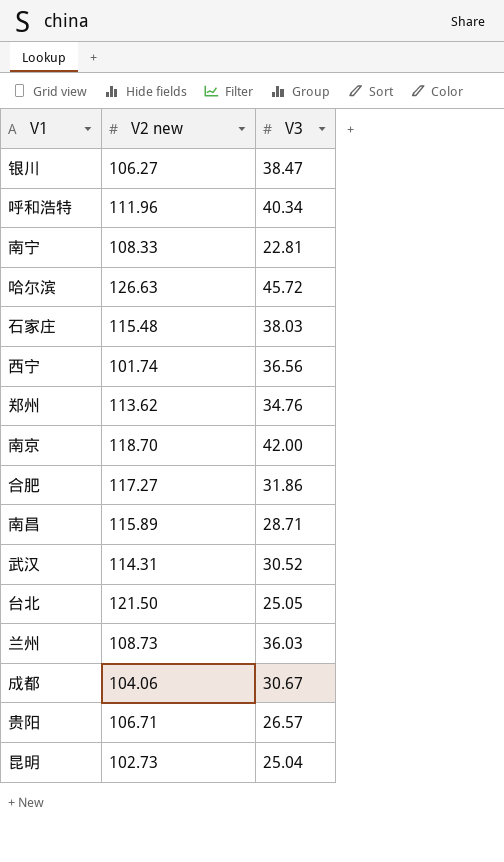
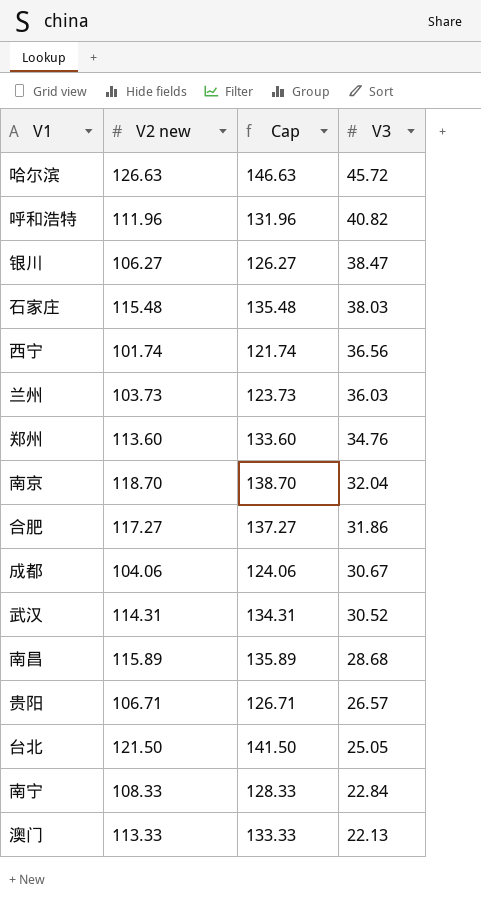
row order: none -> V3 descending
column Cap | formula: none -> [V2 new] + 20
row 昆明: 102.73 | 25.04 -> none
呼和浩特 | V3: 40.34 -> 40.82
兰州 | V2 new: 108.73 -> 103.73
郑州 | V2 new: 113.62 -> 113.60
南京 | V3: 42.00 -> 32.04
南昌 | V3: 28.71 -> 28.68
南宁 | V3: 22.81 -> 22.84
row 澳门: none -> 113.33 | 133.33 | 22.13

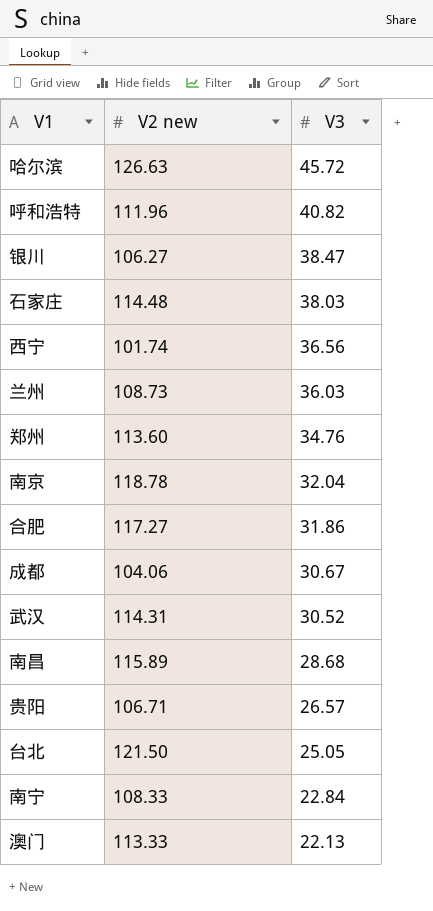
column Cap | formula: [V2 new] + 20 -> none
石家庄 | V2 new: 115.48 -> 114.48
兰州 | V2 new: 103.73 -> 108.73
南京 | V2 new: 118.70 -> 118.78

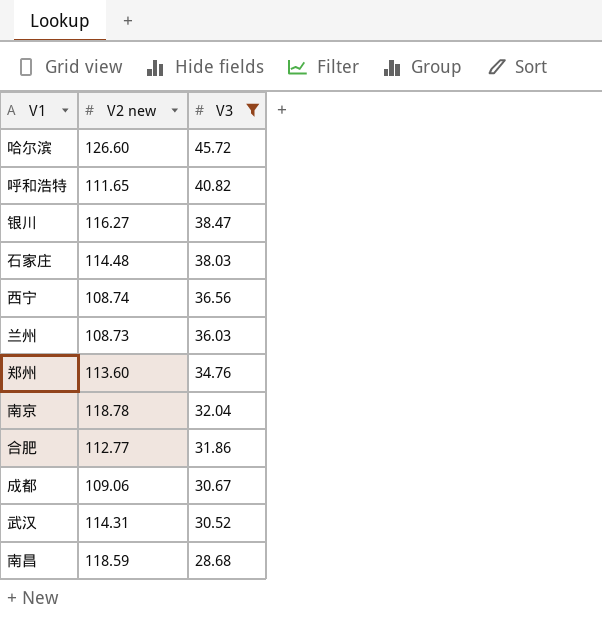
filter: none -> V3 >= 28.68
哈尔滨 | V2 new: 126.63 -> 126.60
呼和浩特 | V2 new: 111.96 -> 111.65
银川 | V2 new: 106.27 -> 116.27
西宁 | V2 new: 101.74 -> 108.74
合肥 | V2 new: 117.27 -> 112.77
成都 | V2 new: 104.06 -> 109.06
南昌 | V2 new: 115.89 -> 118.59

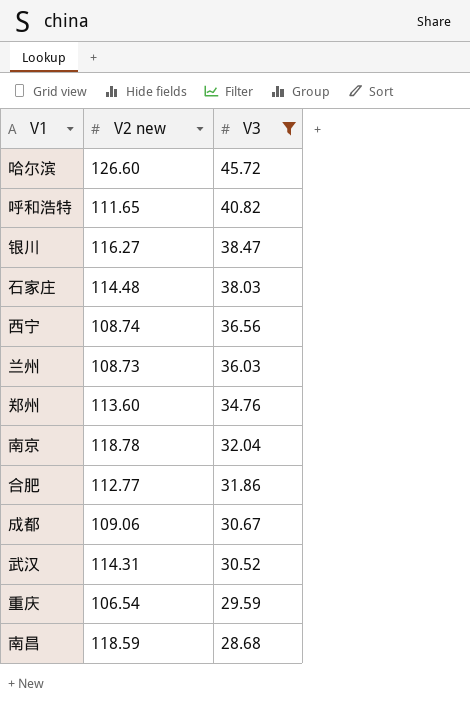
row 重庆: none -> 106.54 | 29.59

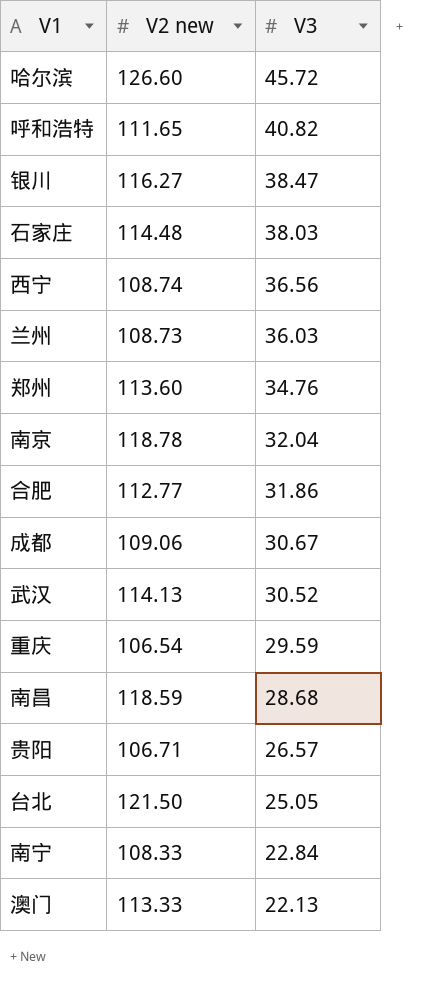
filter: V3 >= 28.68 -> none
武汉 | V2 new: 114.31 -> 114.13

